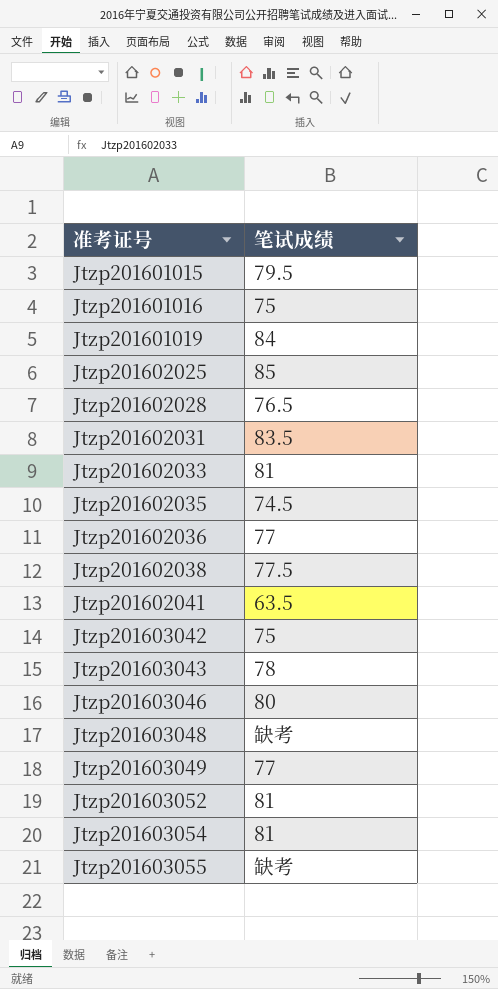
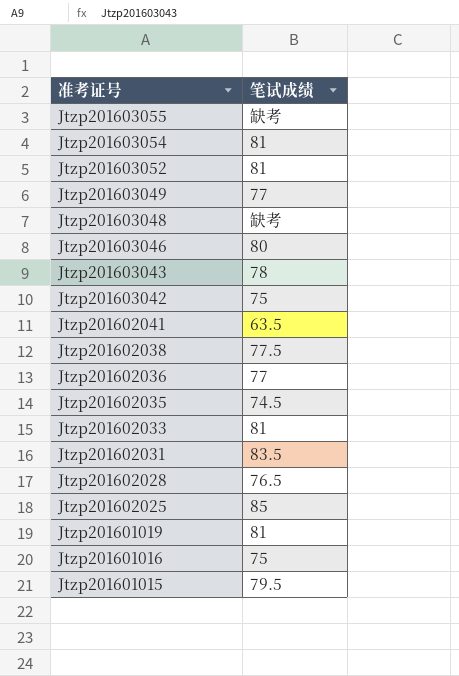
row order: 准考证号 ascending -> 准考证号 descending
Jtzp201601019 | 笔试成绩: 84 -> 81

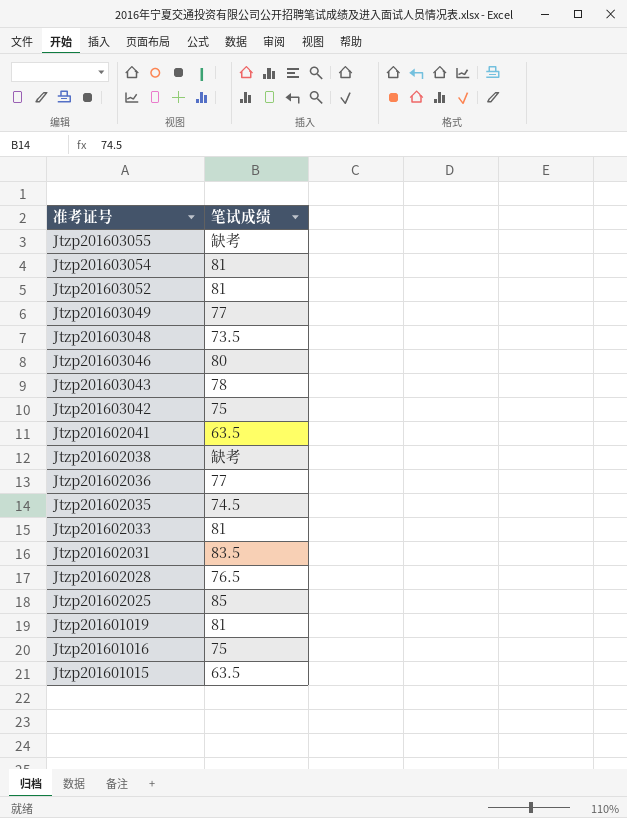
Jtzp201603048 | 笔试成绩: 缺考 -> 73.5
Jtzp201602038 | 笔试成绩: 77.5 -> 缺考
Jtzp201601015 | 笔试成绩: 79.5 -> 63.5

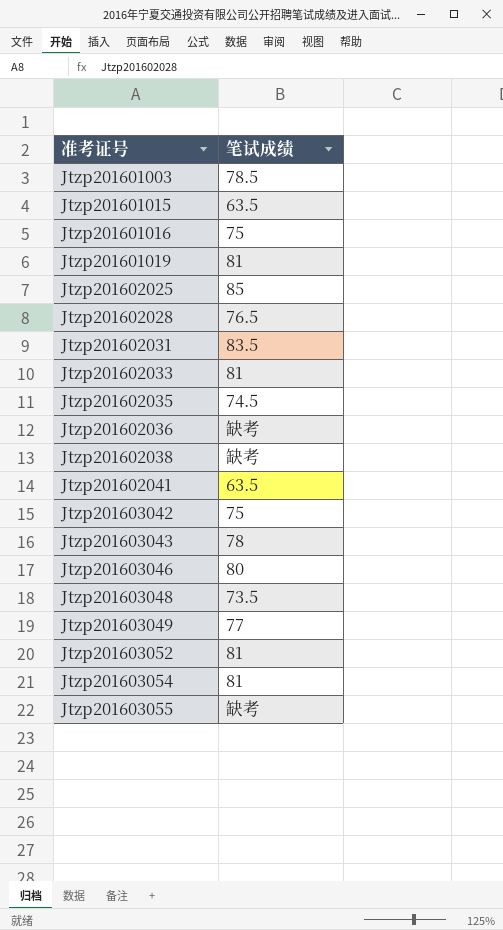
row order: 准考证号 descending -> 准考证号 ascending
row Jtzp201601003: none -> 78.5
Jtzp201602036 | 笔试成绩: 77 -> 缺考

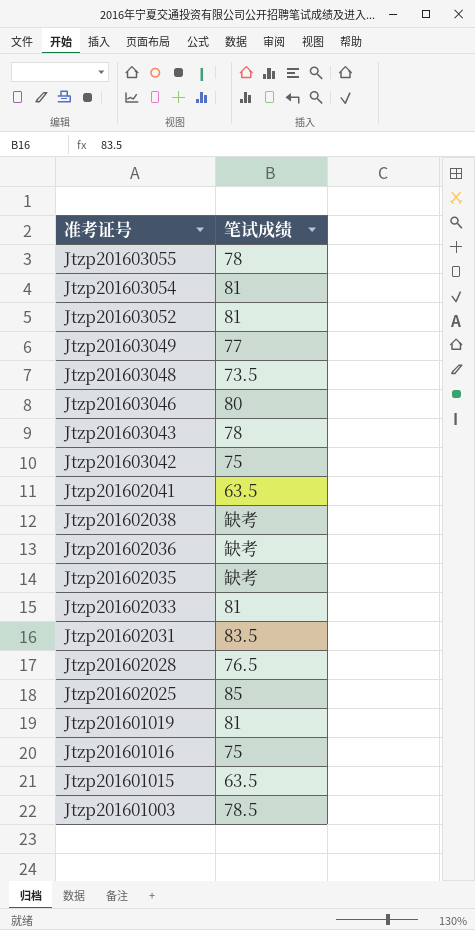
row order: 准考证号 ascending -> 准考证号 descending
Jtzp201603055 | 笔试成绩: 缺考 -> 78
Jtzp201602035 | 笔试成绩: 74.5 -> 缺考

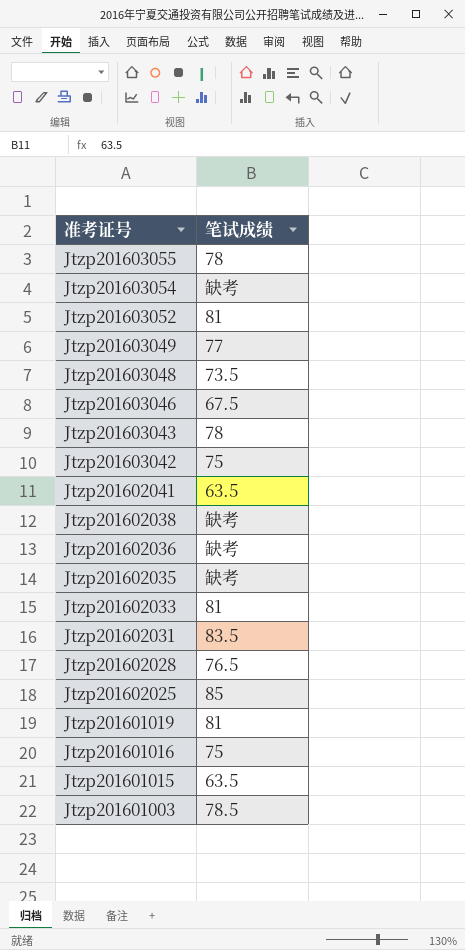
Jtzp201603054 | 笔试成绩: 81 -> 缺考
Jtzp201603046 | 笔试成绩: 80 -> 67.5

